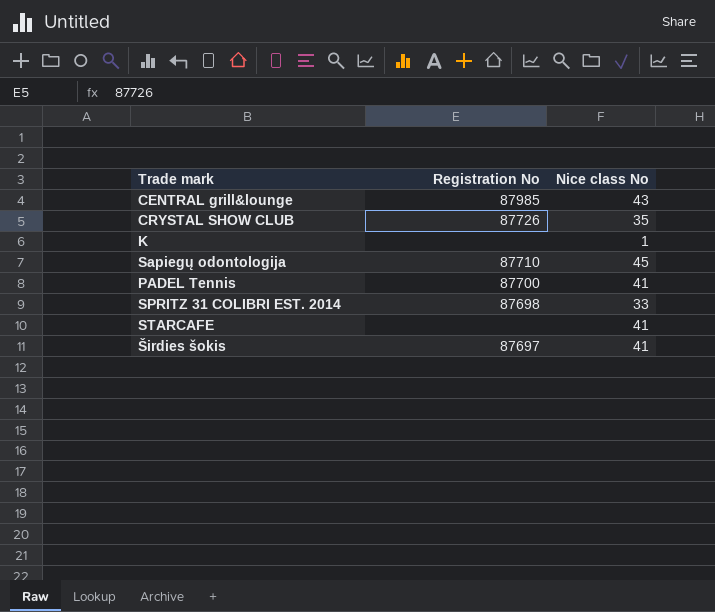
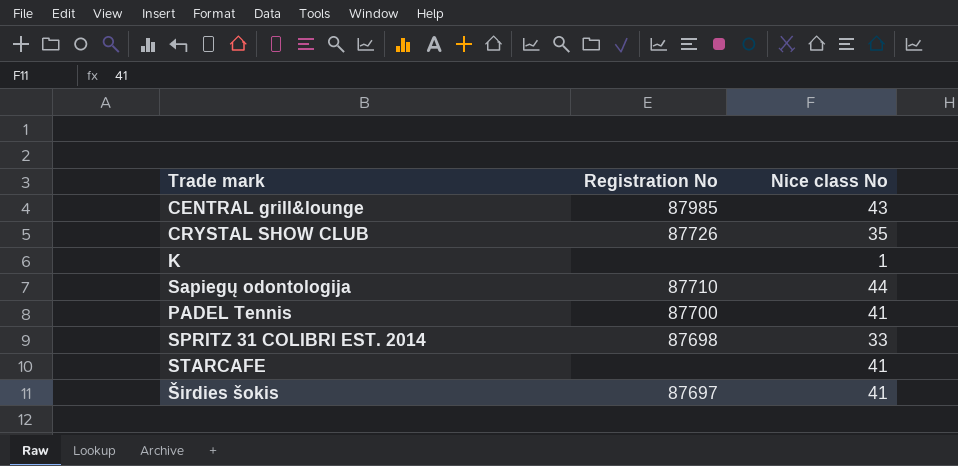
Sapiegų odontologija | Nice class No: 45 -> 44

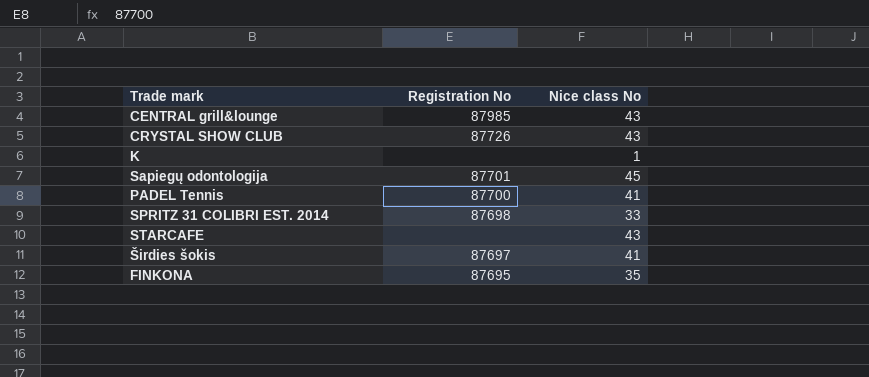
CRYSTAL SHOW CLUB | Nice class No: 35 -> 43
Sapiegų odontologija | Registration No: 87710 -> 87701
Sapiegų odontologija | Nice class No: 44 -> 45
STARCAFE | Nice class No: 41 -> 43
row FINKONA: none -> 87695 | 35

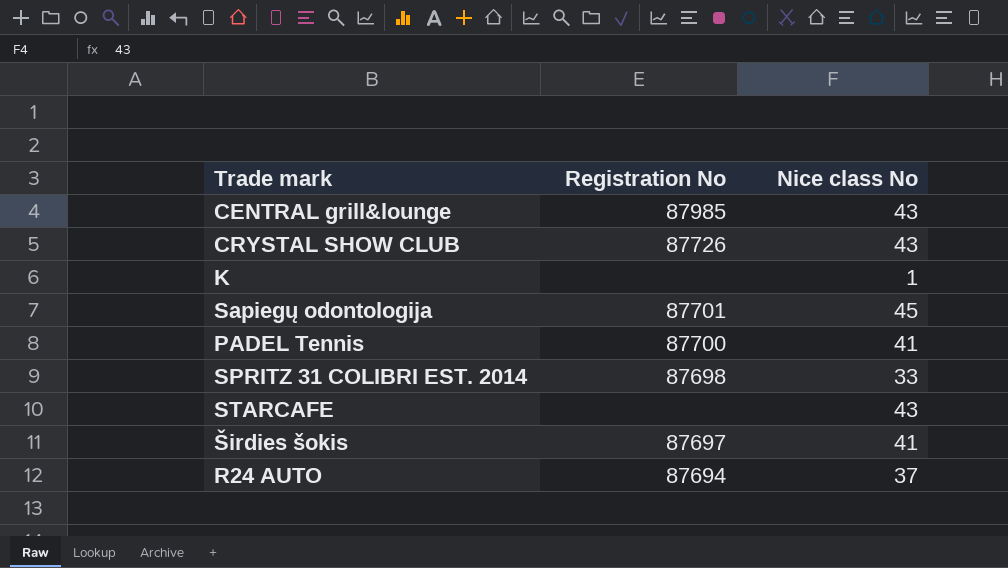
row FINKONA: 87695 | 35 -> none
row R24 AUTO: none -> 87694 | 37

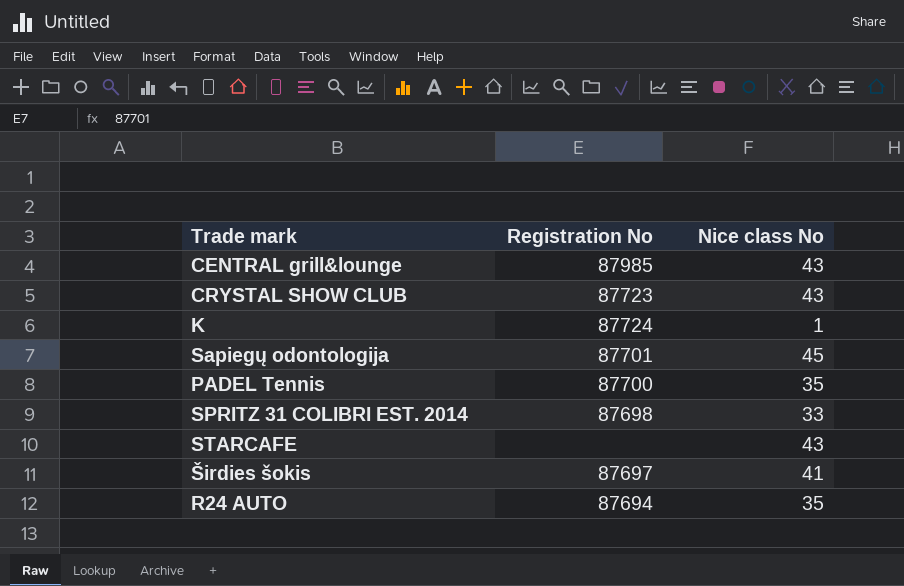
CRYSTAL SHOW CLUB | Registration No: 87726 -> 87723
K | Registration No: none -> 87724
PADEL Tennis | Nice class No: 41 -> 35
R24 AUTO | Nice class No: 37 -> 35

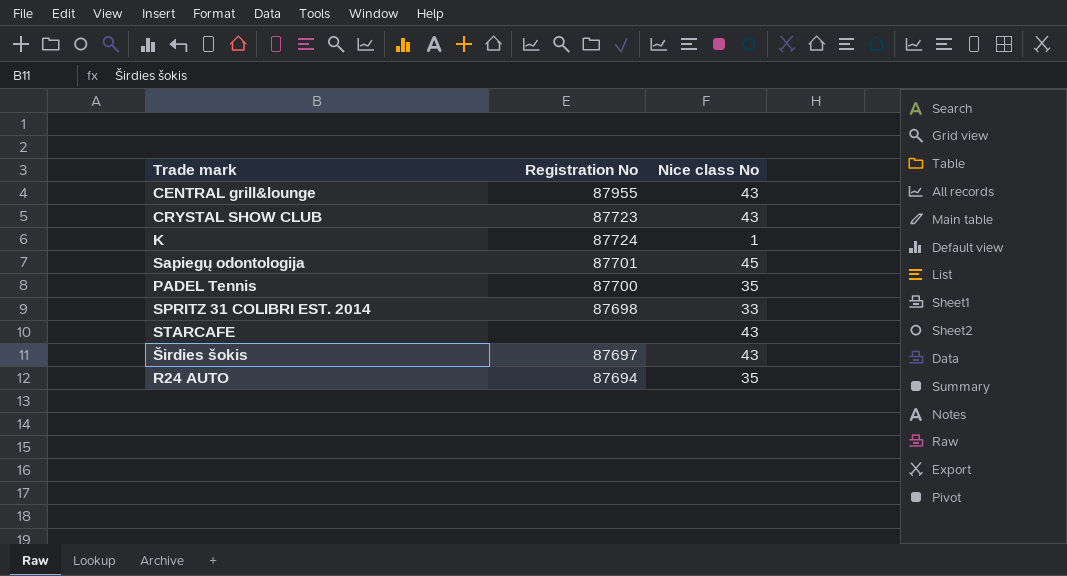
CENTRAL grill&lounge | Registration No: 87985 -> 87955
Širdies šokis | Nice class No: 41 -> 43

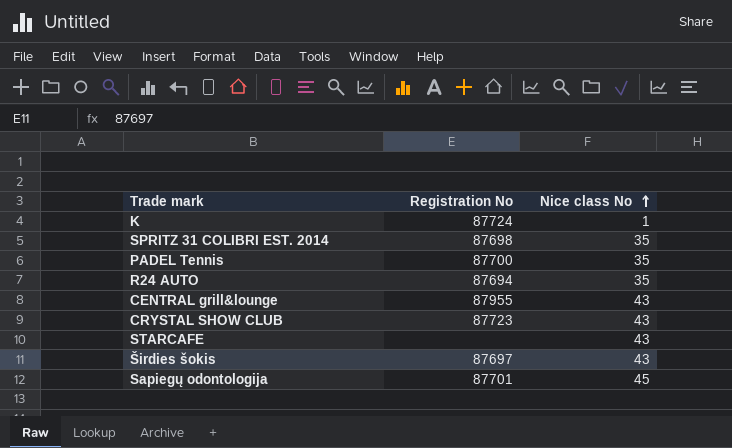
row order: none -> Nice class No ascending
SPRITZ 31 COLIBRI EST. 2014 | Nice class No: 33 -> 35

